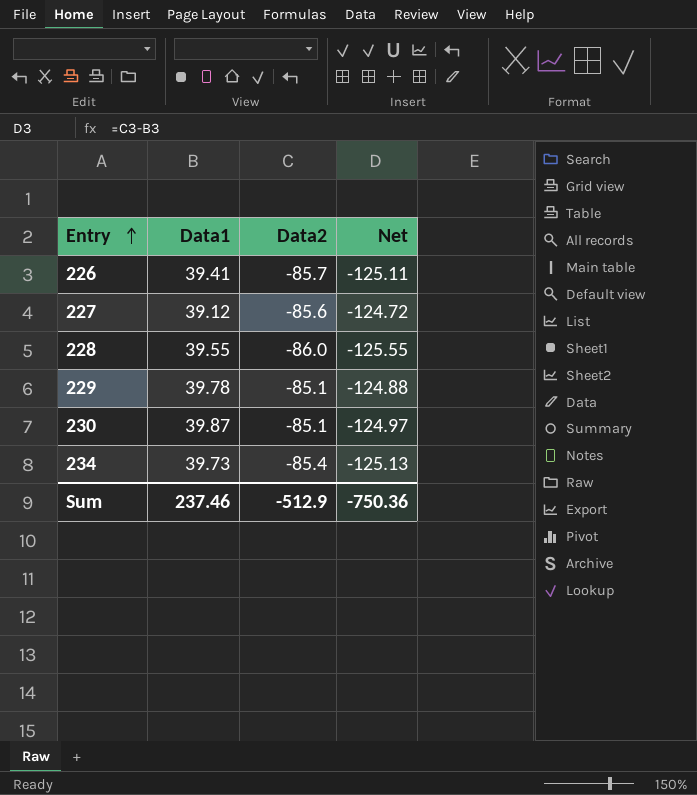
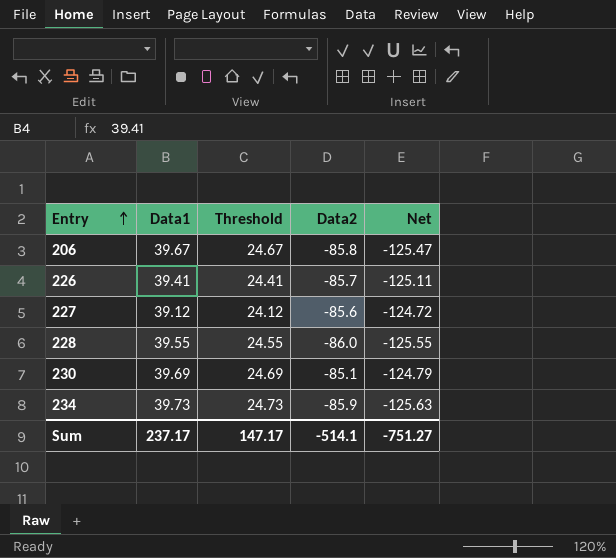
column Threshold | formula: none -> [Data1] - 15
row 229: 39.78 | -85.1 | -124.88 -> none
row 206: none -> 39.67 | 24.67 | -85.8 | -125.47
230 | Data1: 39.87 -> 39.69
230 | Net: -124.97 -> -124.79
234 | Data2: -85.4 -> -85.9
234 | Net: -125.13 -> -125.63
Sum | Data1: 237.46 -> 237.17
Sum | Data2: -512.9 -> -514.1
Sum | Net: -750.36 -> -751.27

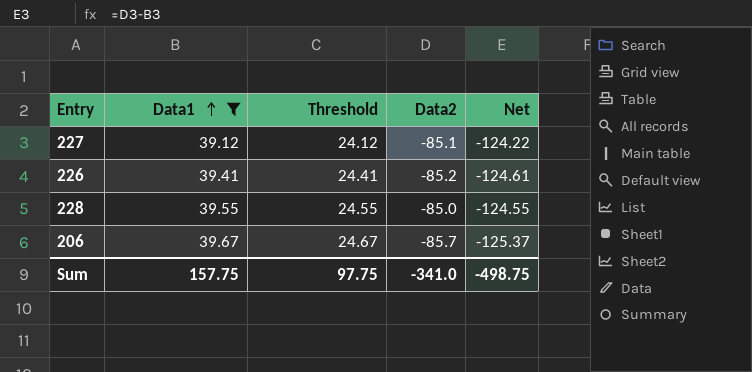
filter: none -> Data1 <= 39.67
row order: Entry ascending -> Data1 ascending
227 | Data2: -85.6 -> -85.1
227 | Net: -124.72 -> -124.22
226 | Data2: -85.7 -> -85.2
226 | Net: -125.11 -> -124.61
228 | Data2: -86.0 -> -85.0
228 | Net: -125.55 -> -124.55
206 | Data2: -85.8 -> -85.7
206 | Net: -125.47 -> -125.37
Sum | Data1: 237.17 -> 157.75
Sum | Threshold: 147.17 -> 97.75
Sum | Data2: -514.1 -> -341.0
Sum | Net: -751.27 -> -498.75

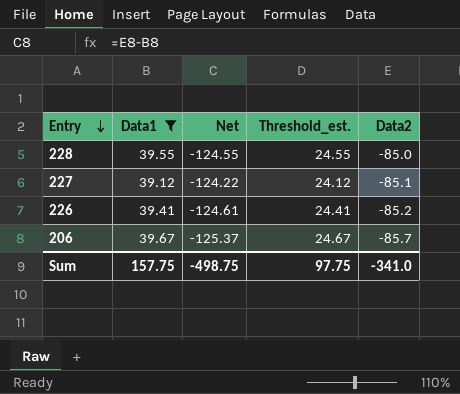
row order: Data1 ascending -> Entry descending
column Net | position: 5 -> 3
column name: Threshold -> Threshold_est.

